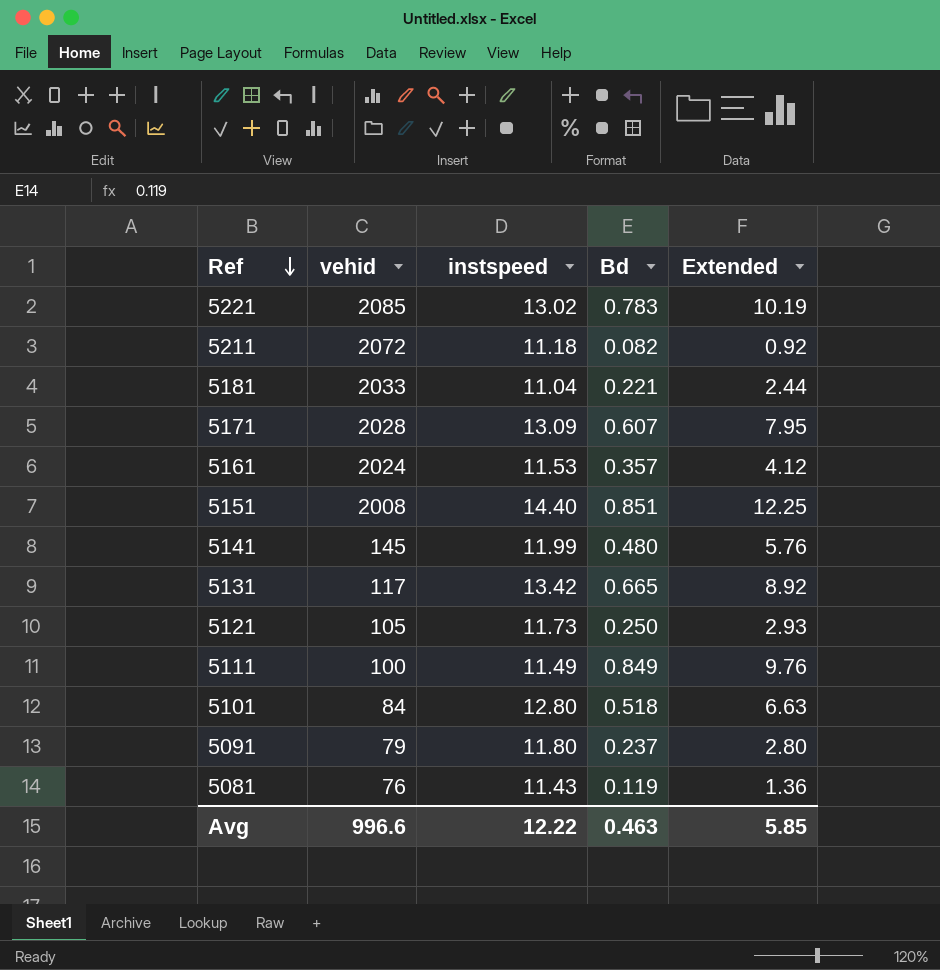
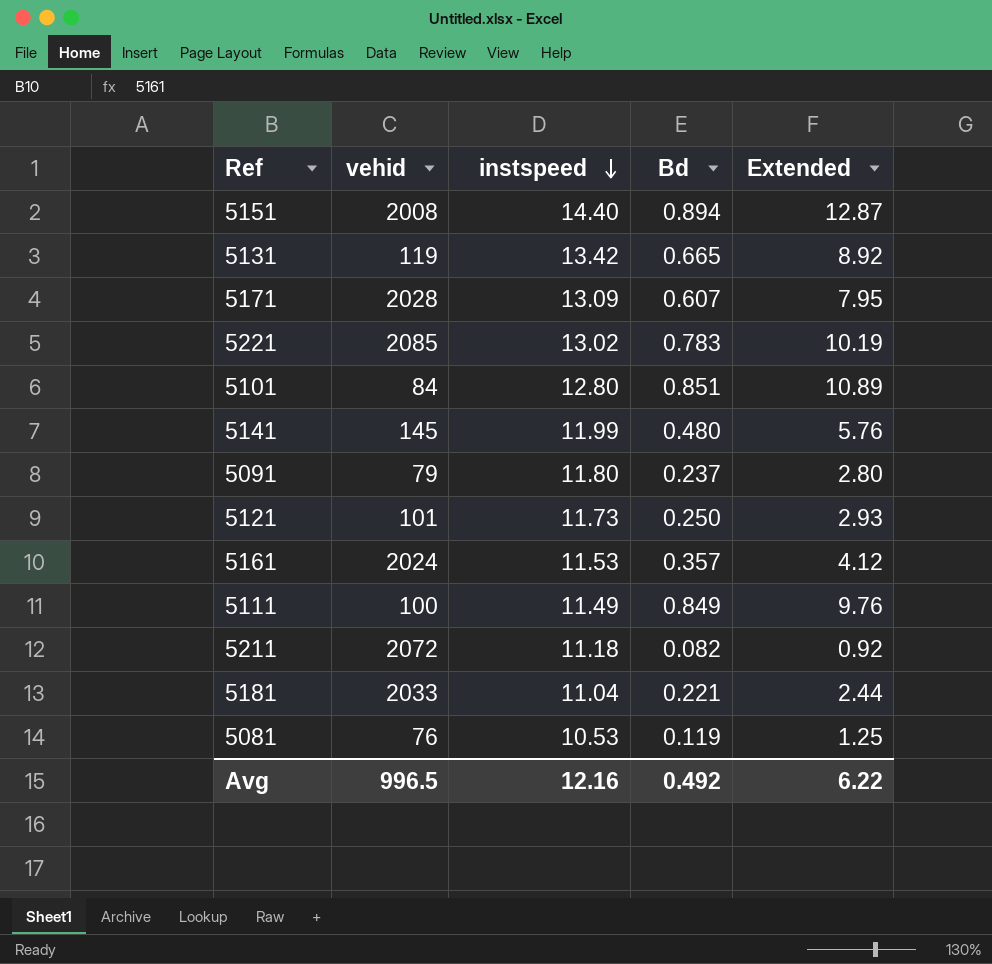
row order: Ref descending -> instspeed descending
5151 | Bd: 0.851 -> 0.894
5151 | Extended: 12.25 -> 12.87
5131 | vehid: 117 -> 119
5101 | Bd: 0.518 -> 0.851
5101 | Extended: 6.63 -> 10.89
5121 | vehid: 105 -> 101
5081 | instspeed: 11.43 -> 10.53
5081 | Extended: 1.36 -> 1.25
Avg | vehid: 996.6 -> 996.5
Avg | instspeed: 12.22 -> 12.16
Avg | Bd: 0.463 -> 0.492
Avg | Extended: 5.85 -> 6.22

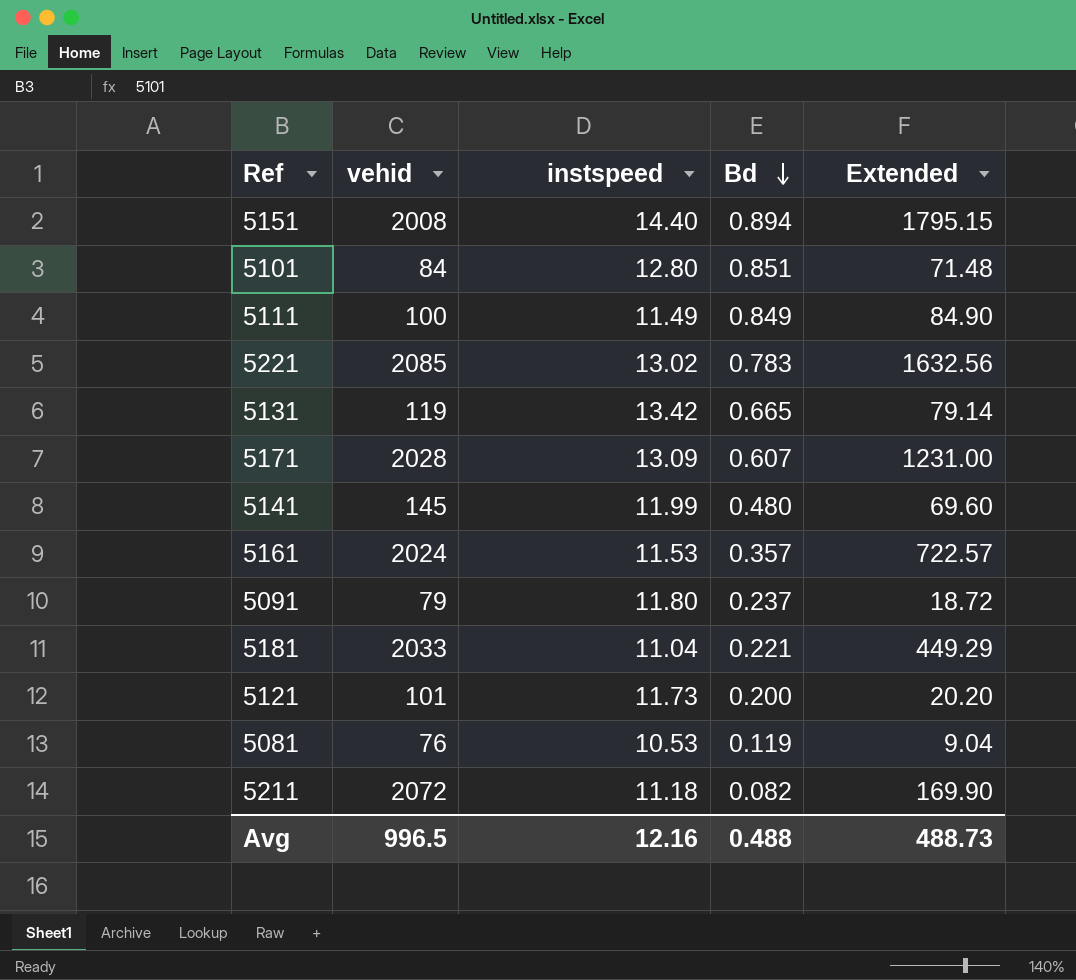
row order: instspeed descending -> Bd descending
column Extended | formula: [instspeed] * [Bd] -> [vehid] * [Bd]
5121 | Bd: 0.250 -> 0.200
Avg | Bd: 0.492 -> 0.488
Avg | Extended: 6.22 -> 488.73

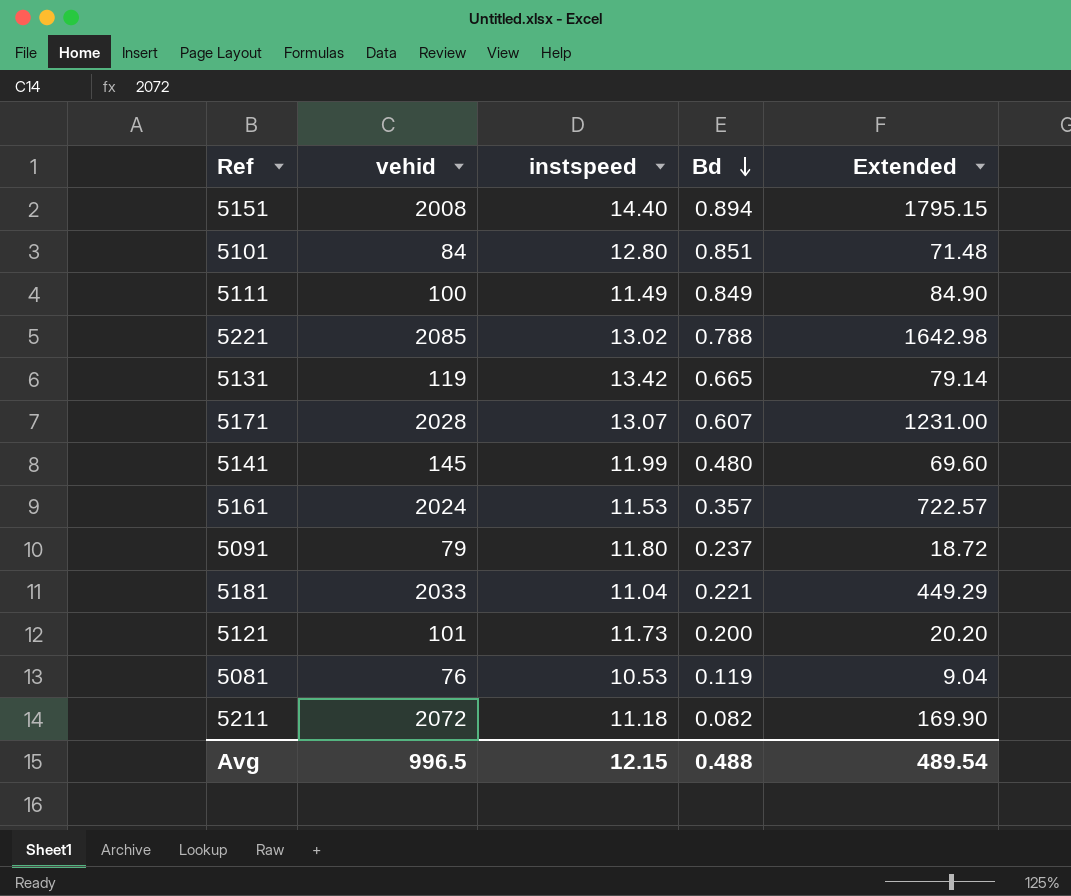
5221 | Bd: 0.783 -> 0.788
5221 | Extended: 1632.56 -> 1642.98
5171 | instspeed: 13.09 -> 13.07
Avg | instspeed: 12.16 -> 12.15
Avg | Extended: 488.73 -> 489.54

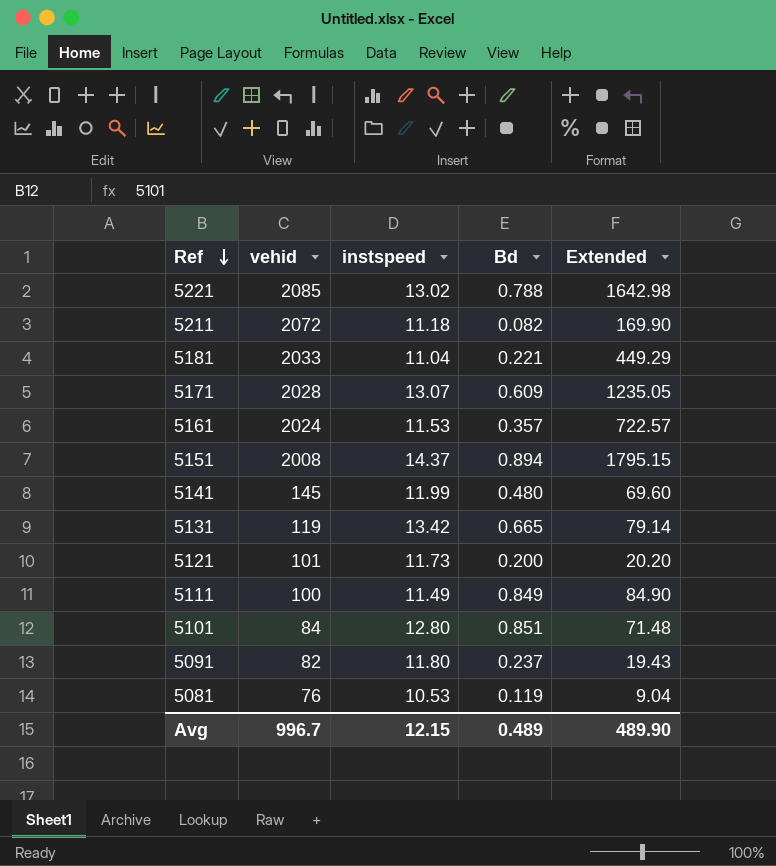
row order: Bd descending -> Ref descending
5171 | Bd: 0.607 -> 0.609
5171 | Extended: 1231.00 -> 1235.05
5151 | instspeed: 14.40 -> 14.37
5091 | vehid: 79 -> 82
5091 | Extended: 18.72 -> 19.43
Avg | vehid: 996.5 -> 996.7
Avg | Bd: 0.488 -> 0.489
Avg | Extended: 489.54 -> 489.90

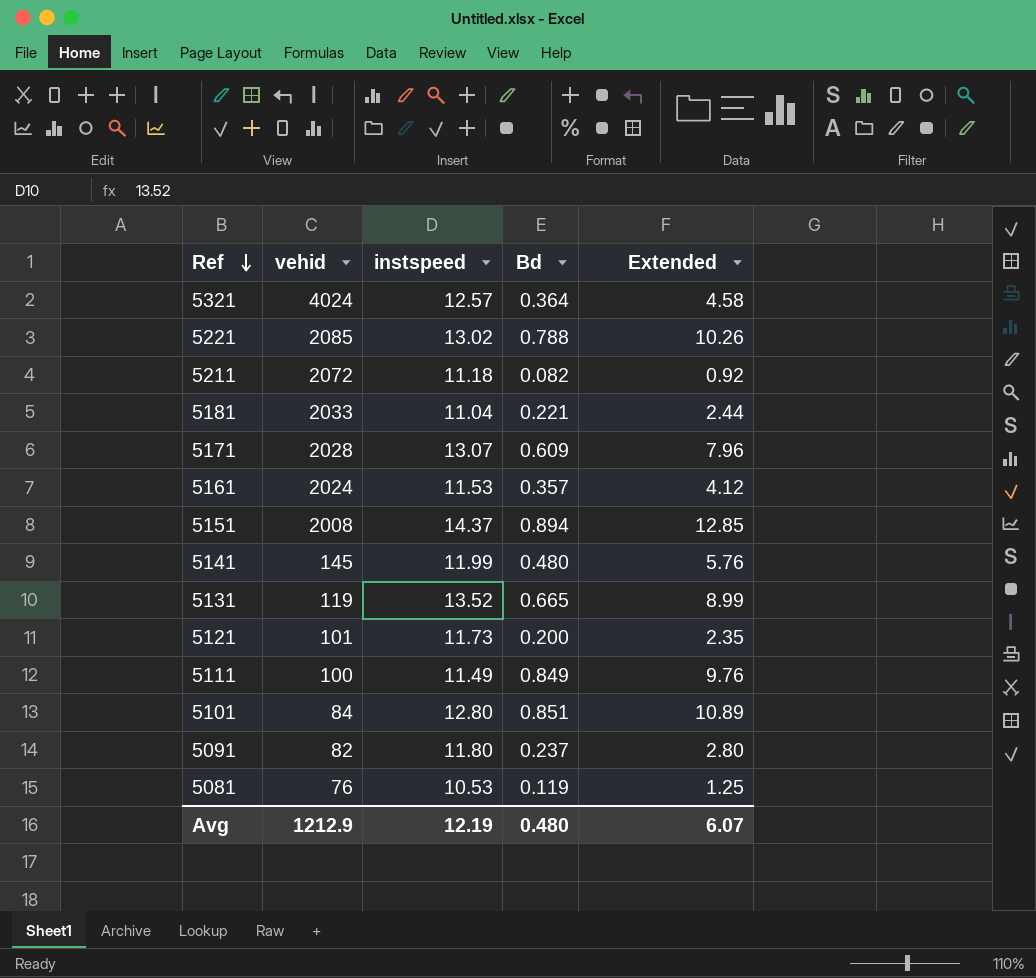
column Extended | formula: [vehid] * [Bd] -> [instspeed] * [Bd]
row 5321: none -> 4024 | 12.57 | 0.364 | 4.58
5131 | instspeed: 13.42 -> 13.52
Avg | vehid: 996.7 -> 1212.9
Avg | instspeed: 12.15 -> 12.19
Avg | Bd: 0.489 -> 0.480
Avg | Extended: 489.90 -> 6.07

